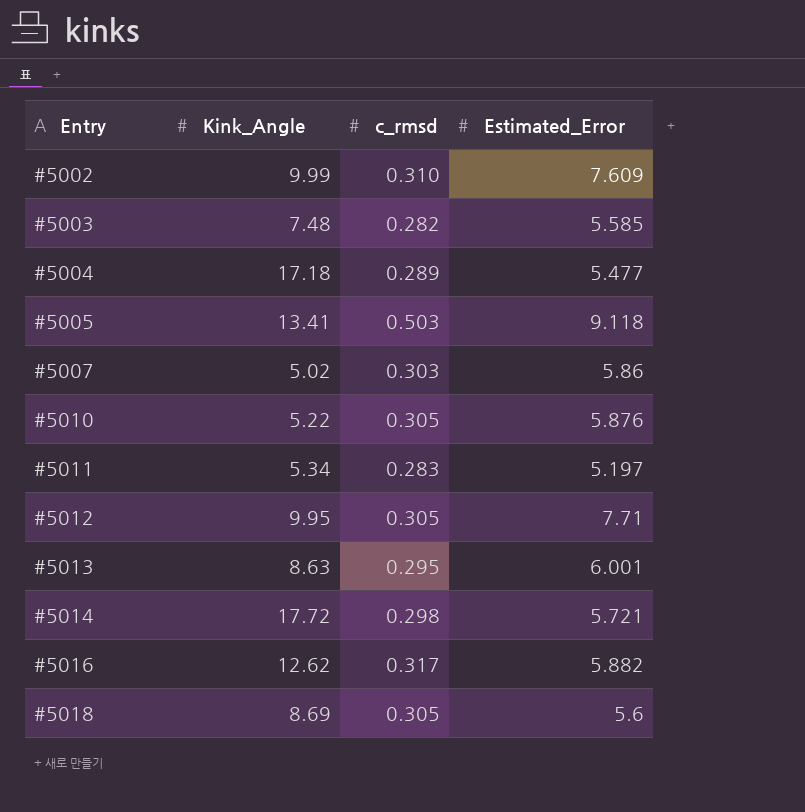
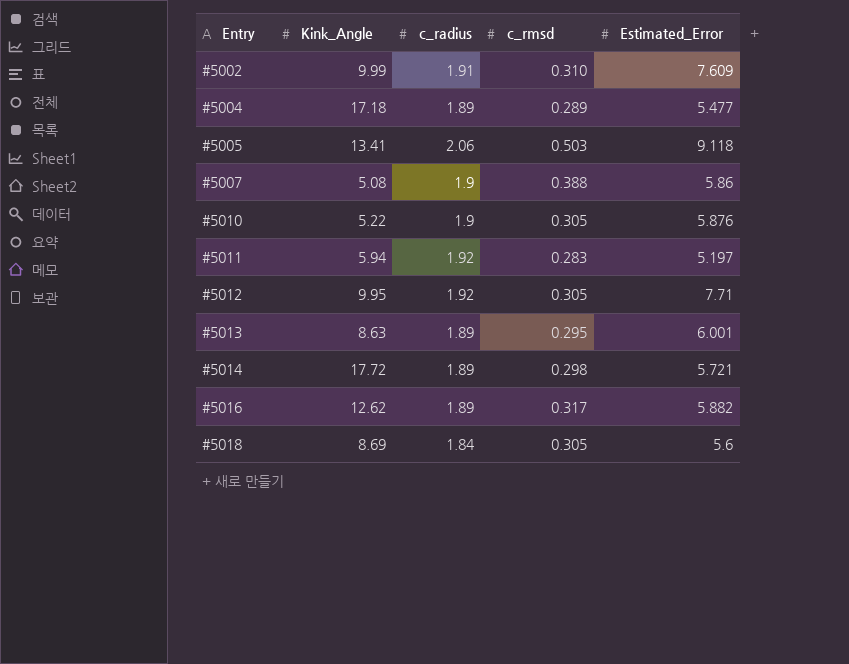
column c_radius | position: none -> 3
row #5003: 7.48 | 0.282 | 5.585 -> none
#5007 | Kink_Angle: 5.02 -> 5.08
#5007 | c_rmsd: 0.303 -> 0.388
#5011 | Kink_Angle: 5.34 -> 5.94

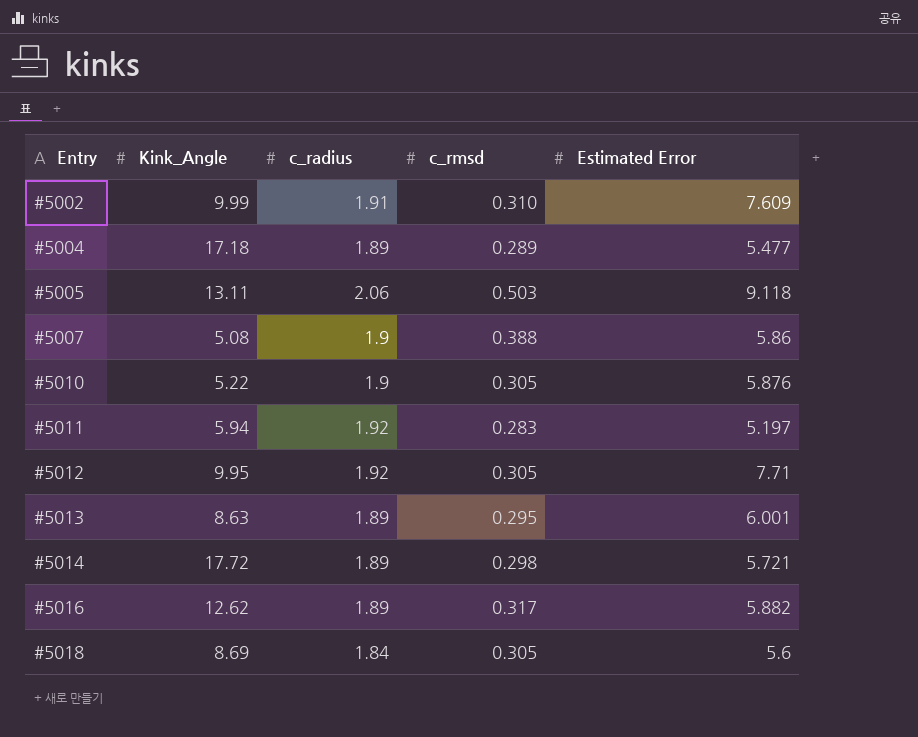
column name: Estimated_Error -> Estimated Error
#5005 | Kink_Angle: 13.41 -> 13.11

